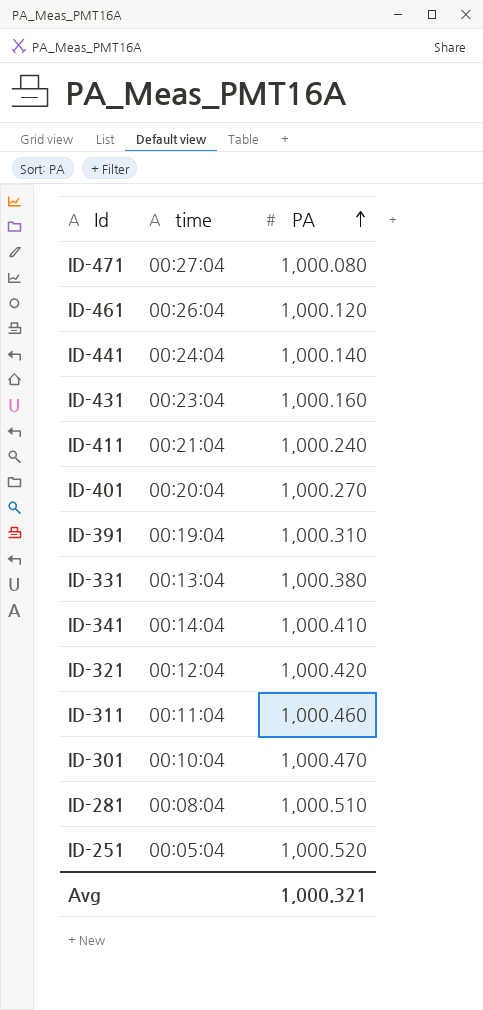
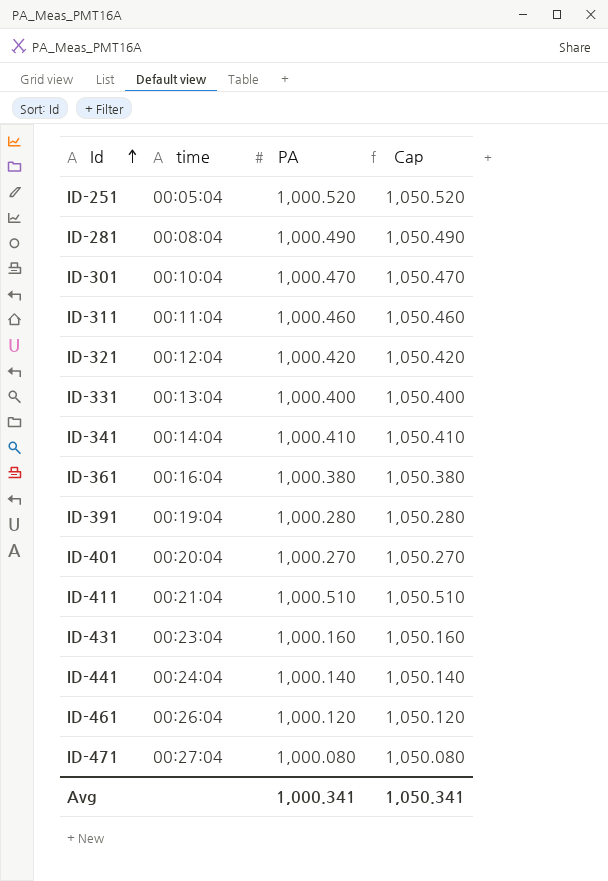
row order: PA ascending -> Id ascending
column Cap | formula: none -> [PA] + 50
ID-281 | PA: 1,000.510 -> 1,000.490
ID-331 | PA: 1,000.380 -> 1,000.400
row ID-361: none -> 00:16:04 | 1,000.380 | 1,050.380
ID-391 | PA: 1,000.310 -> 1,000.280
ID-411 | PA: 1,000.240 -> 1,000.510
Avg | PA: 1,000.321 -> 1,000.341

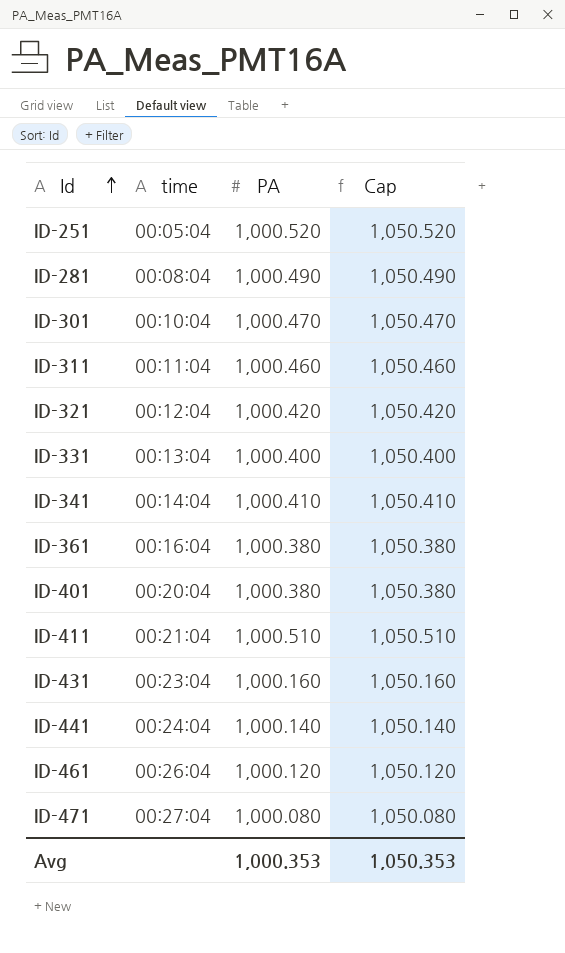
row ID-391: 00:19:04 | 1,000.280 | 1,050.280 -> none
ID-401 | PA: 1,000.270 -> 1,000.380
ID-401 | Cap: 1,050.270 -> 1,050.380
Avg | PA: 1,000.341 -> 1,000.353
Avg | Cap: 1,050.341 -> 1,050.353

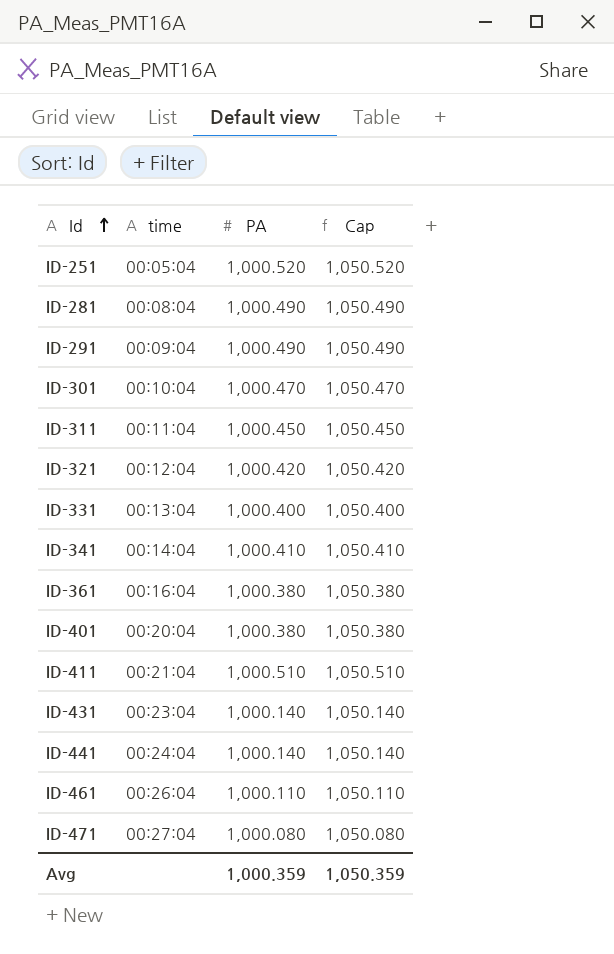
row ID-291: none -> 00:09:04 | 1,000.490 | 1,050.490
ID-311 | PA: 1,000.460 -> 1,000.450
ID-311 | Cap: 1,050.460 -> 1,050.450
ID-431 | PA: 1,000.160 -> 1,000.140
ID-431 | Cap: 1,050.160 -> 1,050.140
ID-461 | PA: 1,000.120 -> 1,000.110
ID-461 | Cap: 1,050.120 -> 1,050.110
Avg | PA: 1,000.353 -> 1,000.359
Avg | Cap: 1,050.353 -> 1,050.359

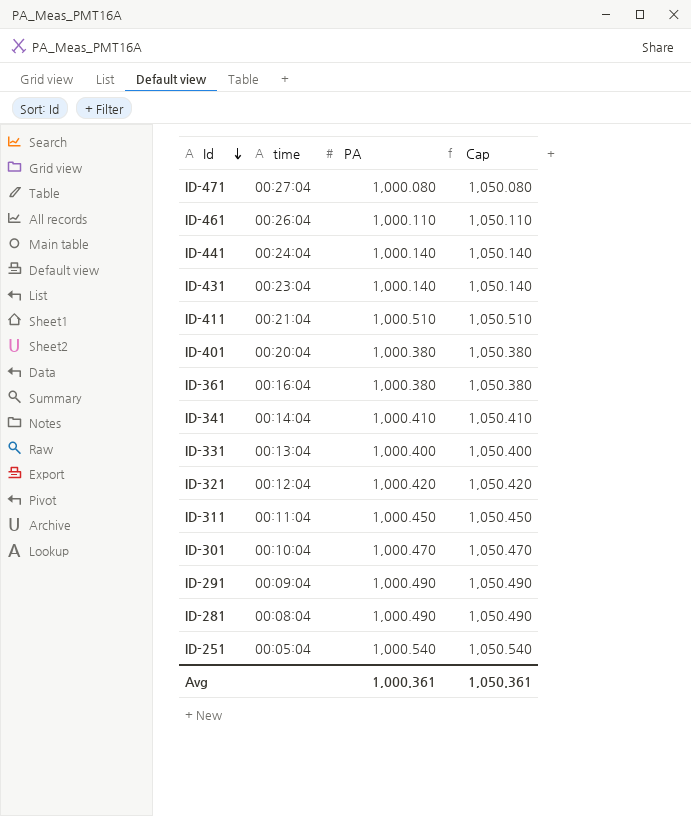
row order: Id ascending -> Id descending
ID-251 | PA: 1,000.520 -> 1,000.540
ID-251 | Cap: 1,050.520 -> 1,050.540
Avg | PA: 1,000.359 -> 1,000.361
Avg | Cap: 1,050.359 -> 1,050.361

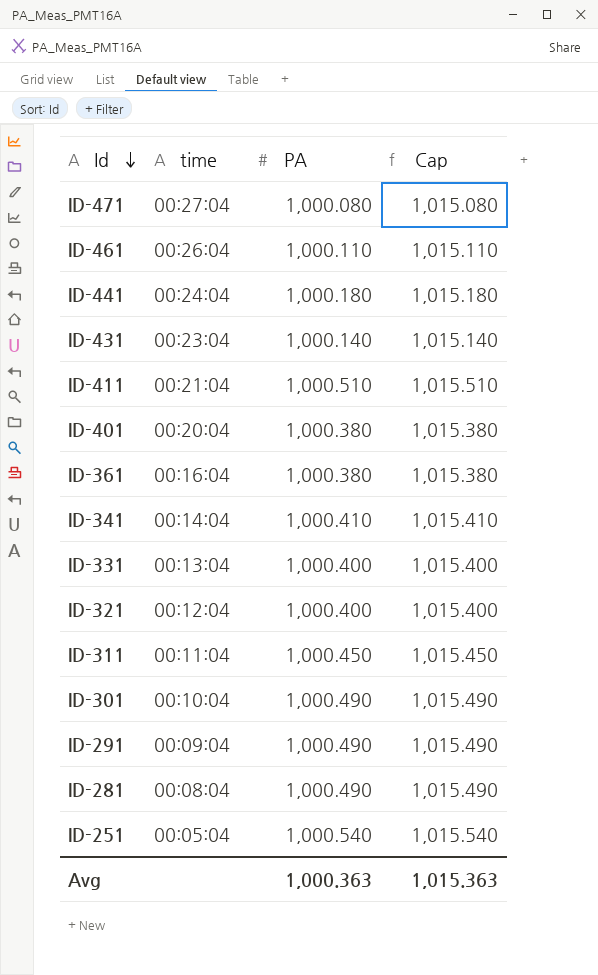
column Cap | formula: [PA] + 50 -> [PA] + 15
ID-441 | PA: 1,000.140 -> 1,000.180
ID-321 | PA: 1,000.420 -> 1,000.400
ID-301 | PA: 1,000.470 -> 1,000.490
Avg | PA: 1,000.361 -> 1,000.363
Avg | Cap: 1,050.361 -> 1,015.363

